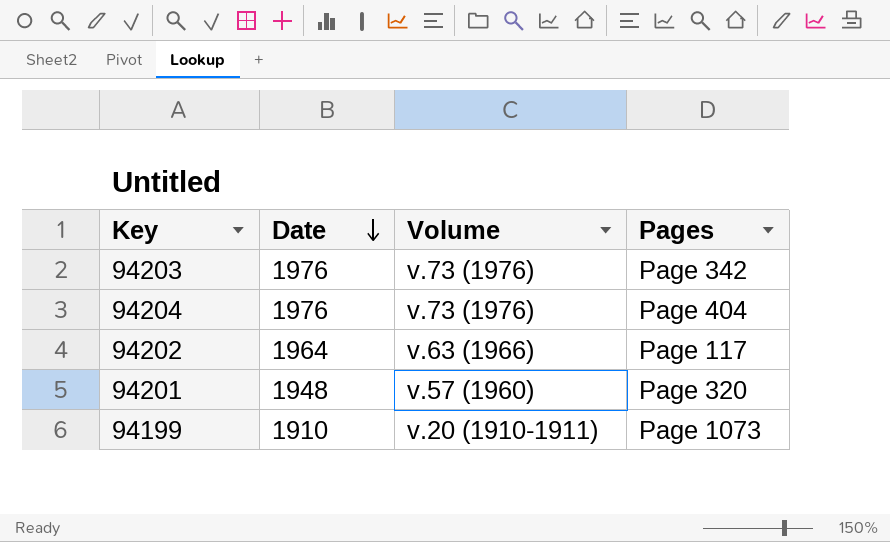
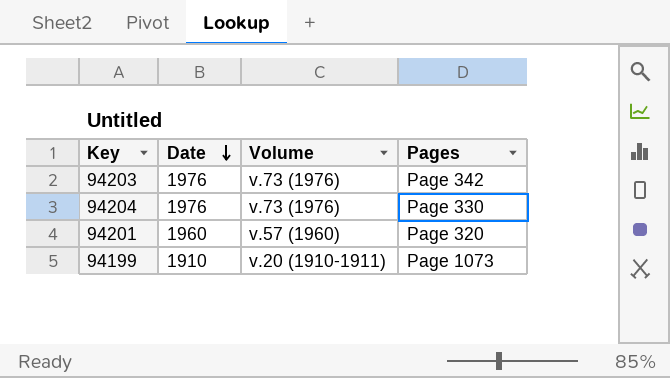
row 94202: 1964 | v.63 (1966) | Page 117 -> none
94204 | Pages: Page 404 -> Page 330
94201 | Date: 1948 -> 1960

